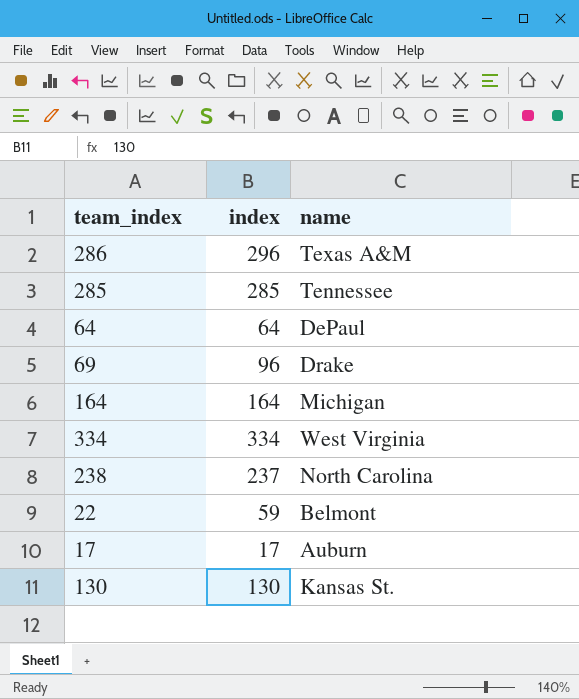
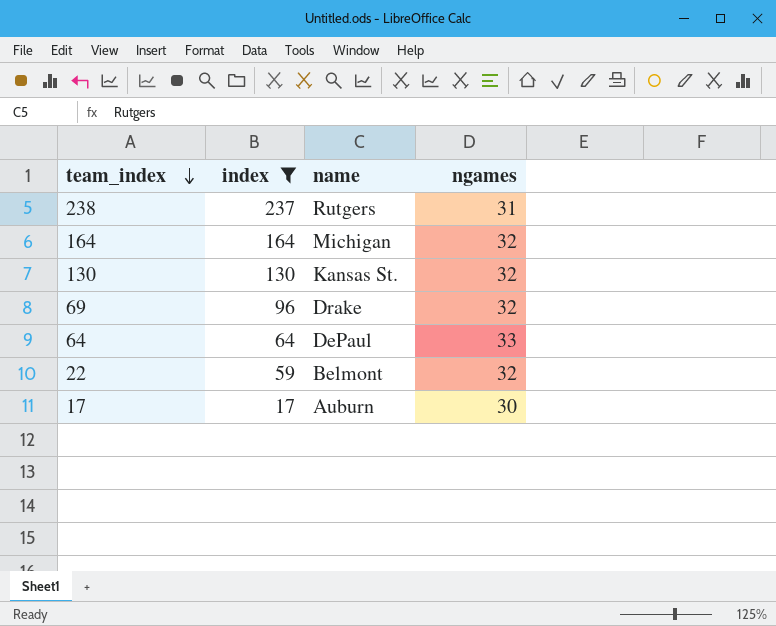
filter: none -> index <= 237
row order: none -> team_index descending
column ngames | position: none -> 4
238 | name: North Carolina -> Rutgers

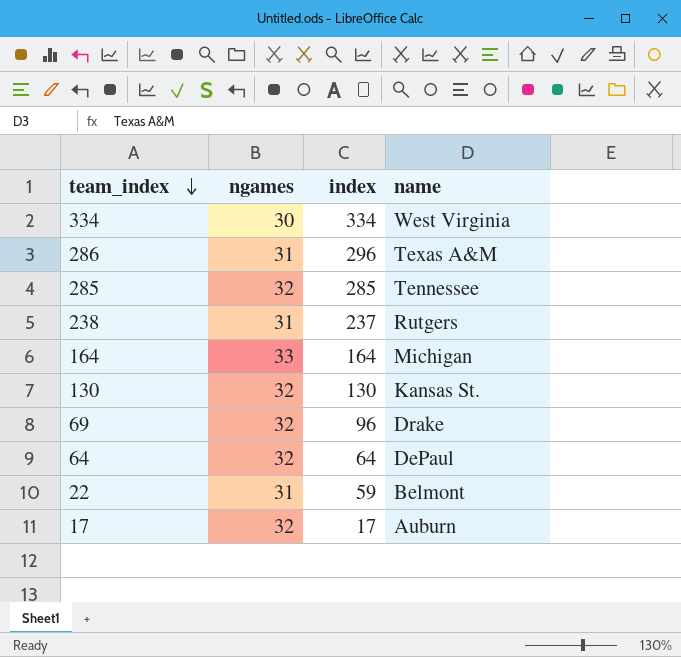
filter: index <= 237 -> none
column ngames | position: 4 -> 2
164 | ngames: 32 -> 33
64 | ngames: 33 -> 32
22 | ngames: 32 -> 31
17 | ngames: 30 -> 32

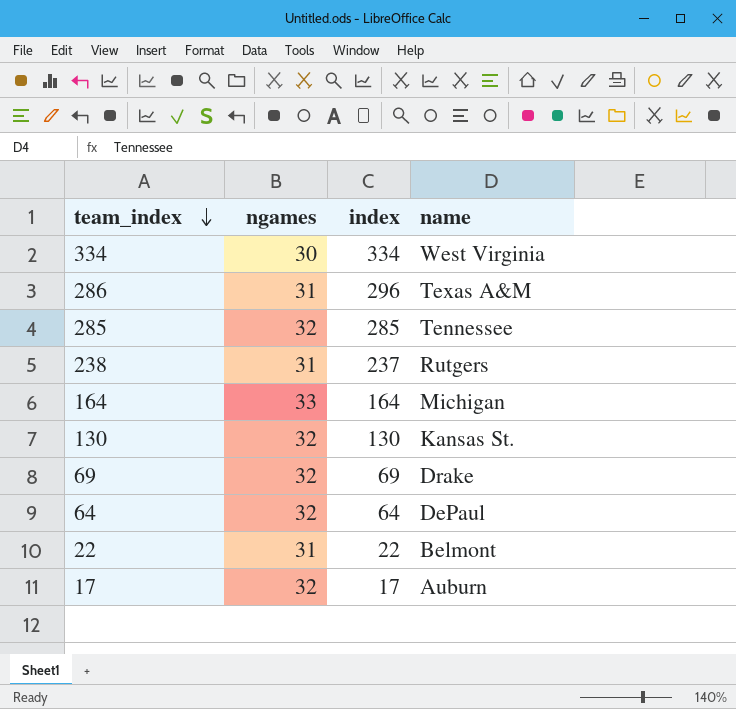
69 | index: 96 -> 69
22 | index: 59 -> 22

